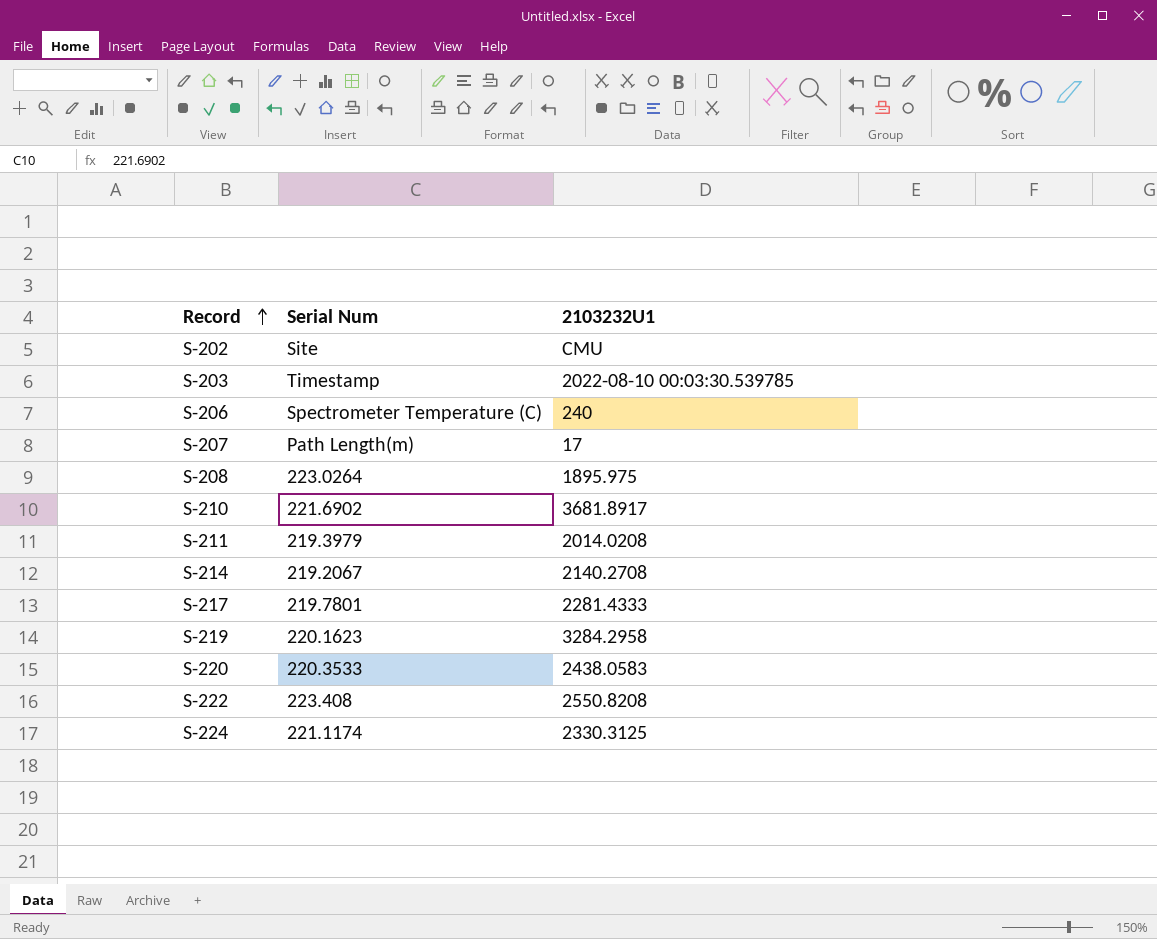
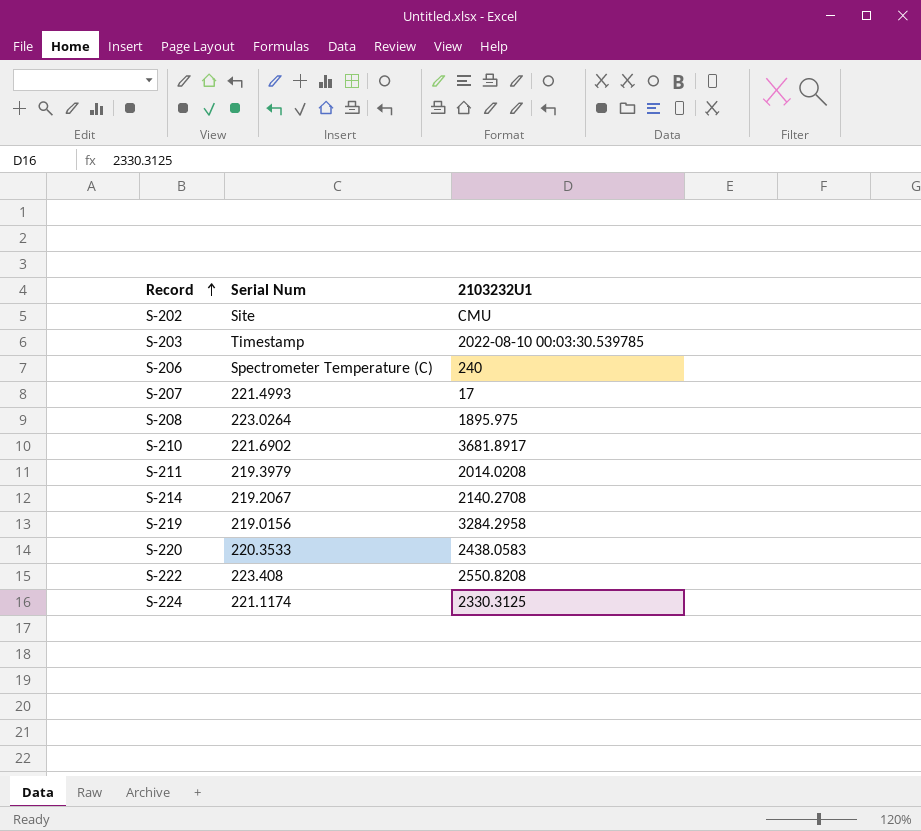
row S-217: 219.7801 | 2281.4333 -> none
S-207 | Serial Num: Path Length(m) -> 221.4993
S-219 | Serial Num: 220.1623 -> 219.0156

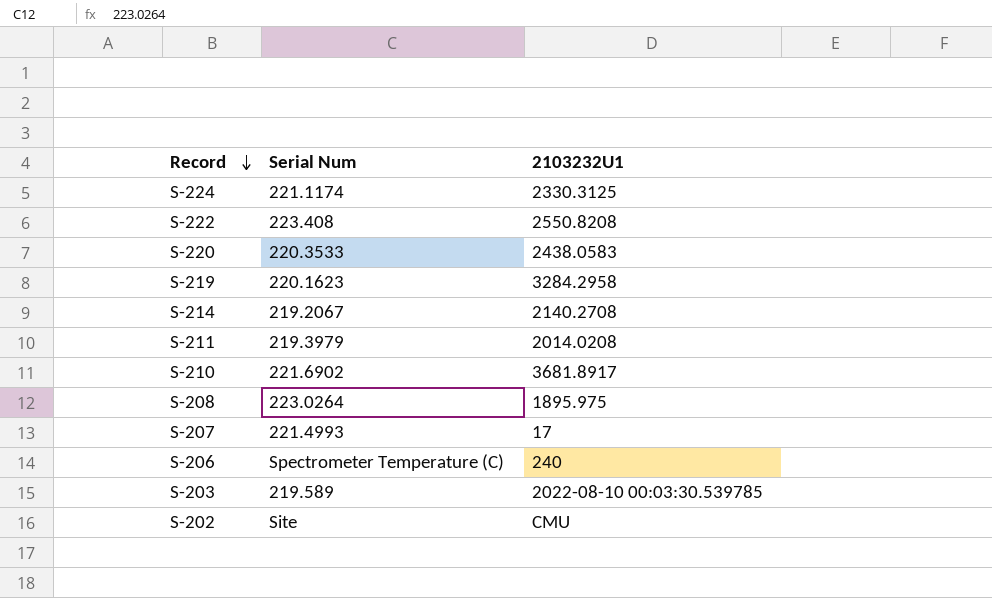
row order: Record ascending -> Record descending
S-219 | Serial Num: 219.0156 -> 220.1623
S-203 | Serial Num: Timestamp -> 219.589

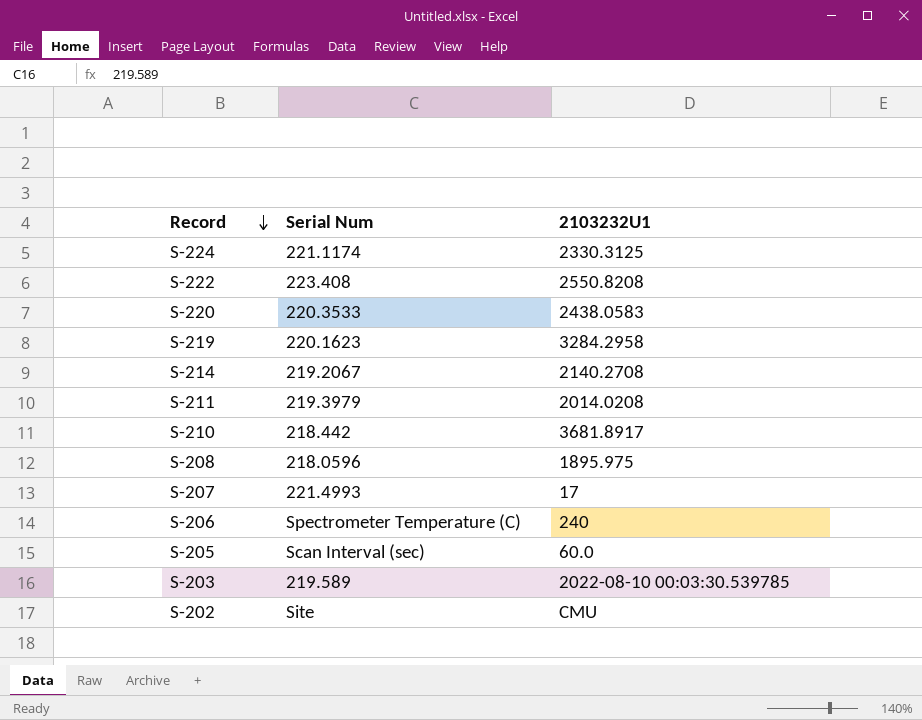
S-210 | Serial Num: 221.6902 -> 218.442
S-208 | Serial Num: 223.0264 -> 218.0596
row S-205: none -> Scan Interval (sec) | 60.0

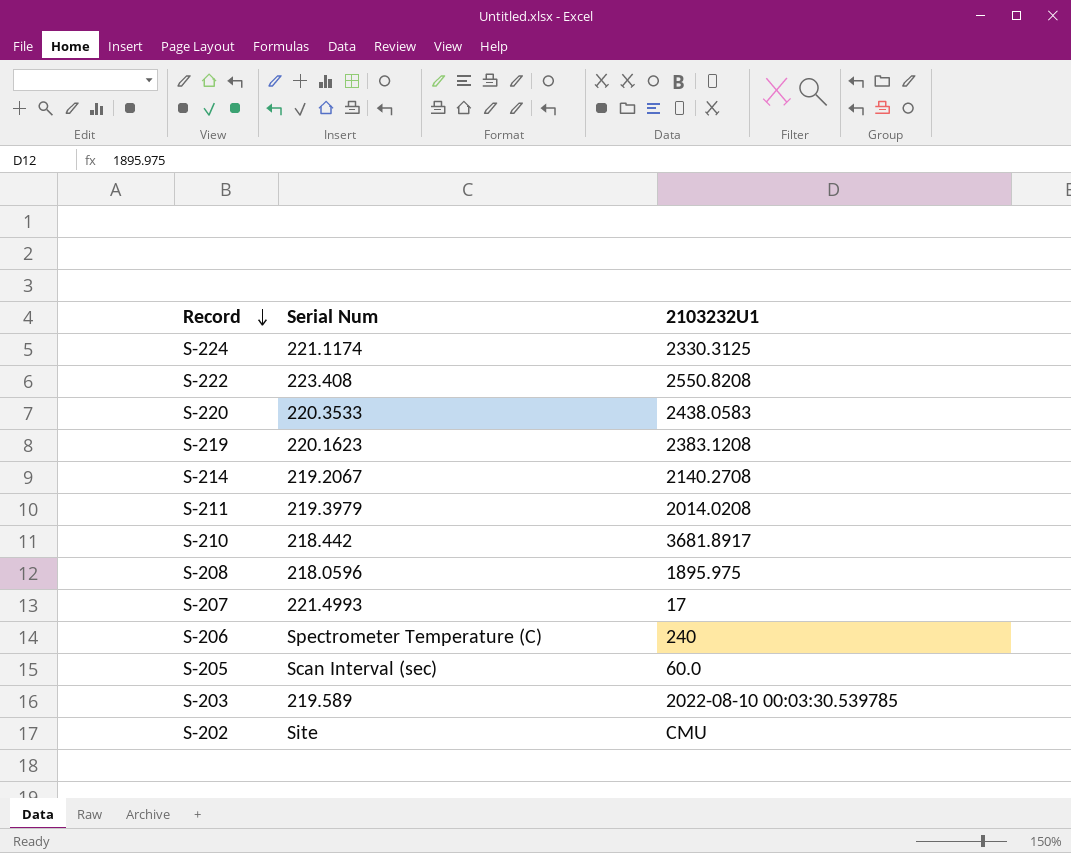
S-219 | 2103232U1: 3284.2958 -> 2383.1208

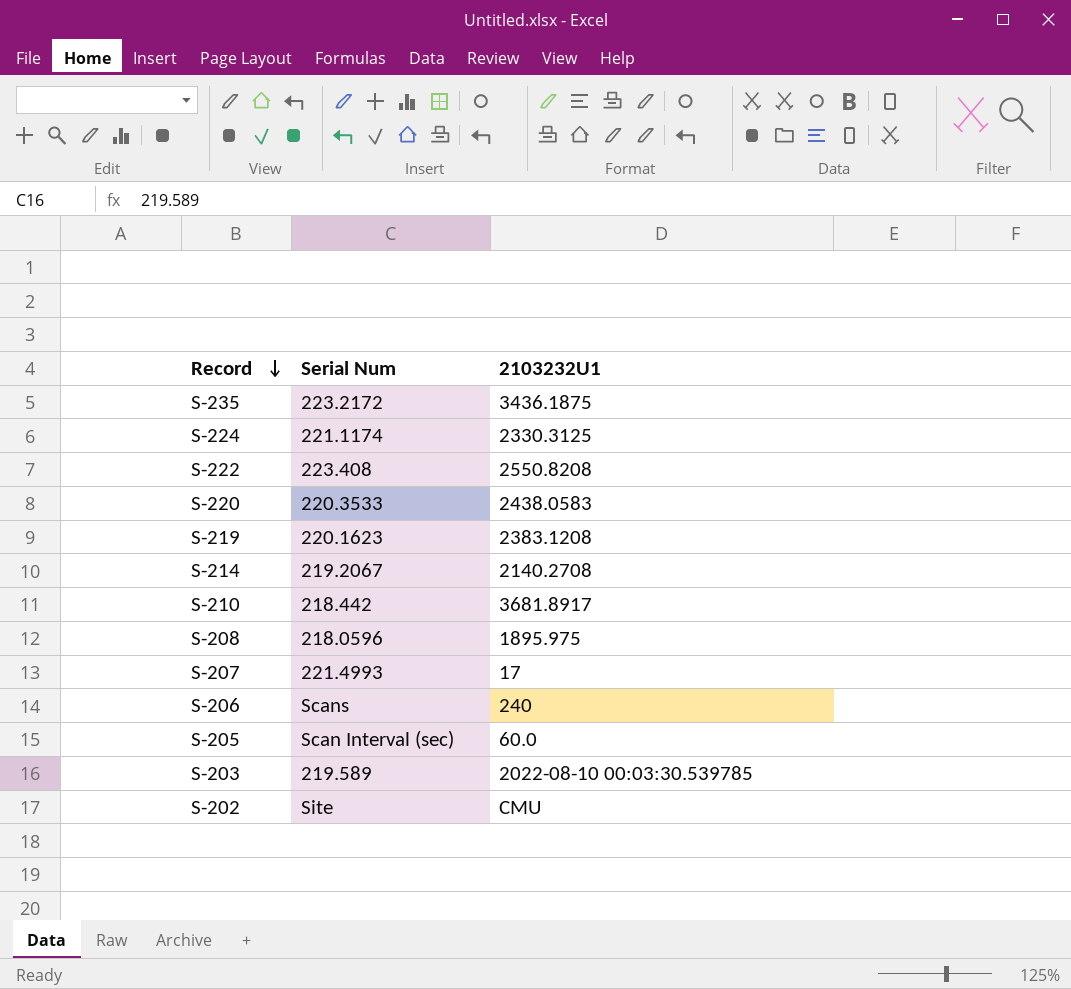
row S-211: 219.3979 | 2014.0208 -> none
row S-235: none -> 223.2172 | 3436.1875
S-206 | Serial Num: Spectrometer Temperature (C) -> Scans

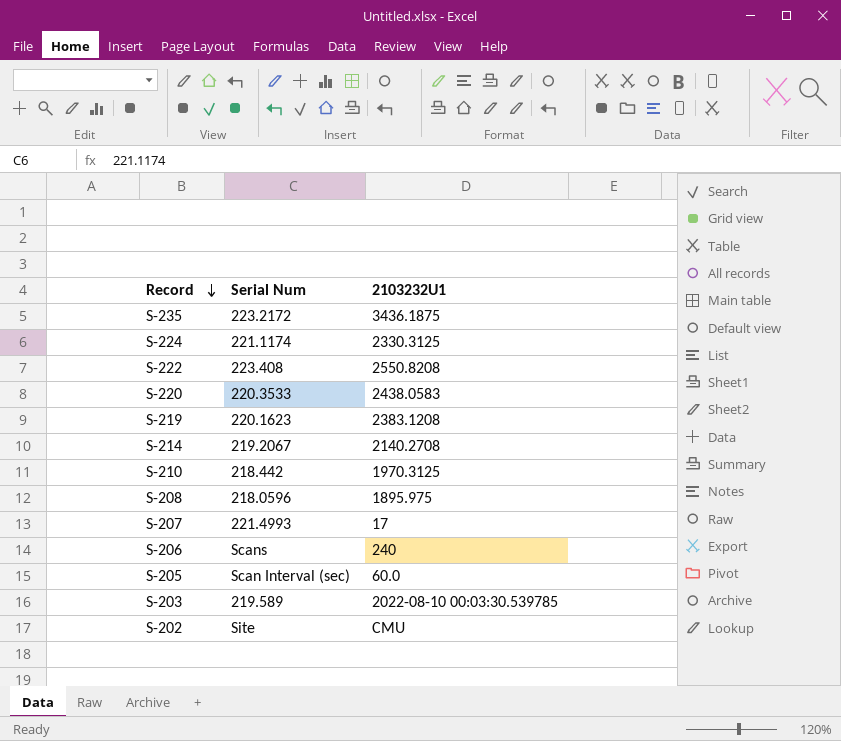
S-210 | 2103232U1: 3681.8917 -> 1970.3125

